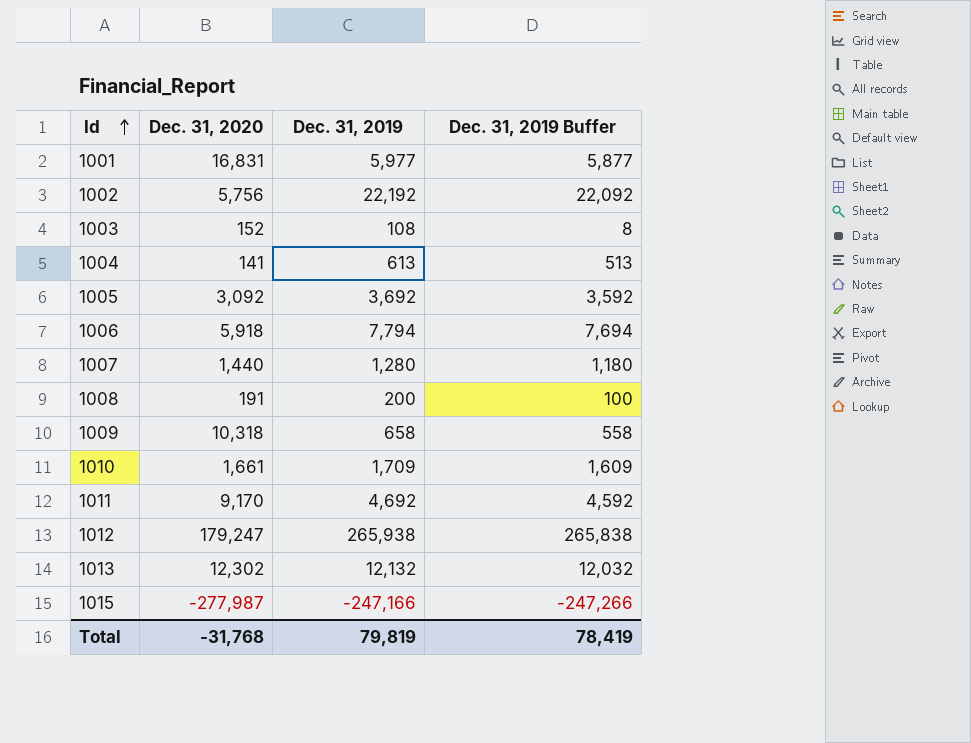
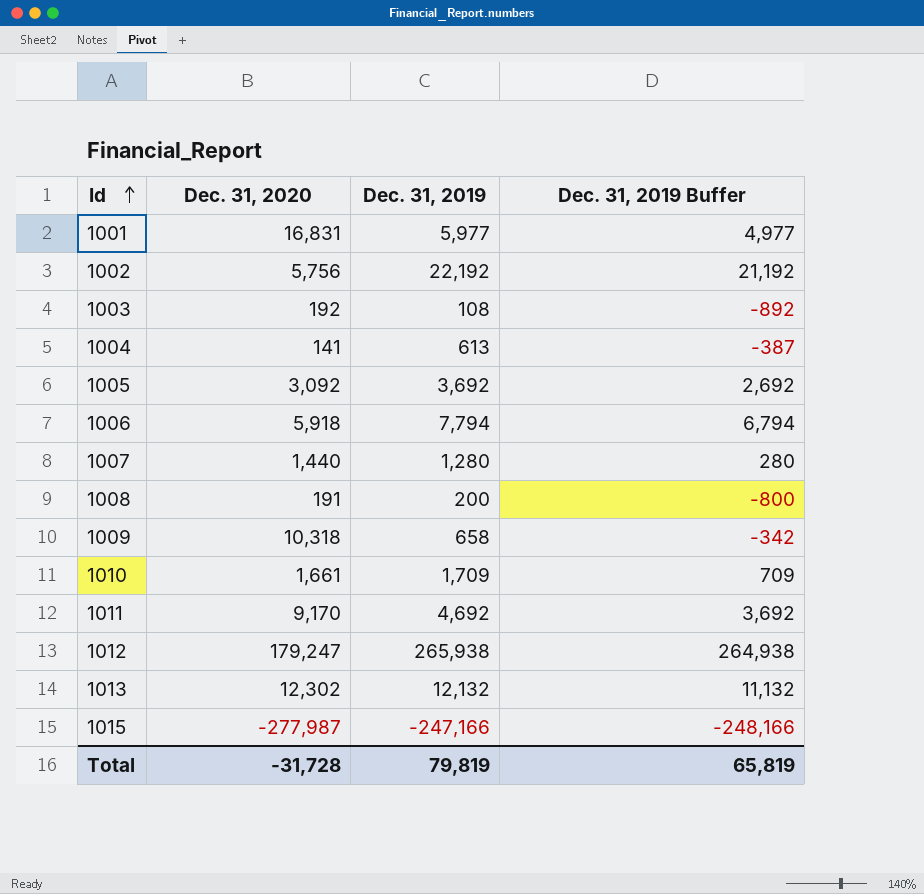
column Dec. 31, 2019 Buffer | formula: [Dec. 31, 2019] - 100 -> [Dec. 31, 2019] - 1000
1003 | Dec. 31, 2020: 152 -> 192
Total | Dec. 31, 2020: -31,768 -> -31,728
Total | Dec. 31, 2019 Buffer: 78,419 -> 65,819

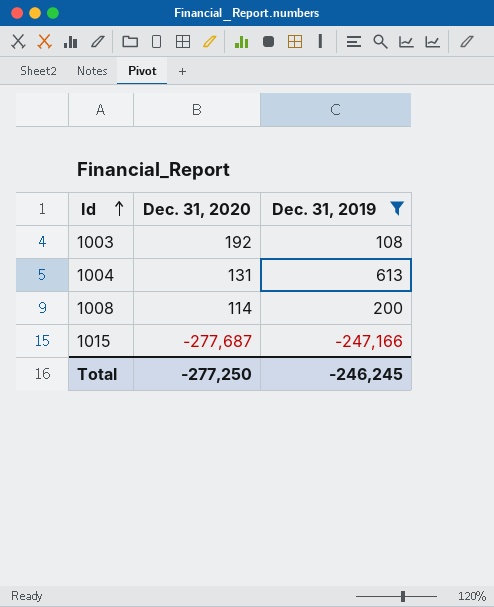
filter: none -> Dec. 31, 2019 <= 613
column Dec. 31, 2019 Buffer | formula: [Dec. 31, 2019] - 1000 -> none
1004 | Dec. 31, 2020: 141 -> 131
1008 | Dec. 31, 2020: 191 -> 114
1015 | Dec. 31, 2020: -277,987 -> -277,687
Total | Dec. 31, 2020: -31,728 -> -277,250
Total | Dec. 31, 2019: 79,819 -> -246,245

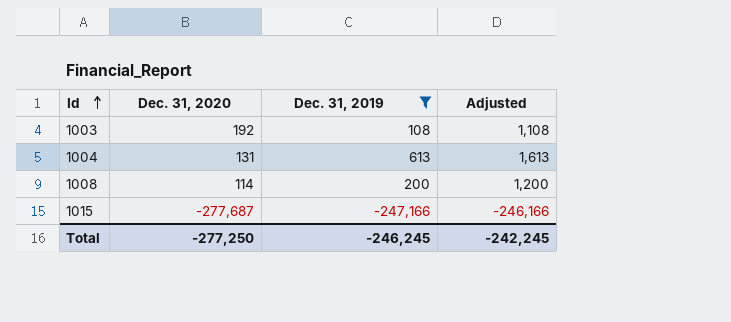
column Adjusted | formula: none -> [Dec. 31, 2019] + 1000

